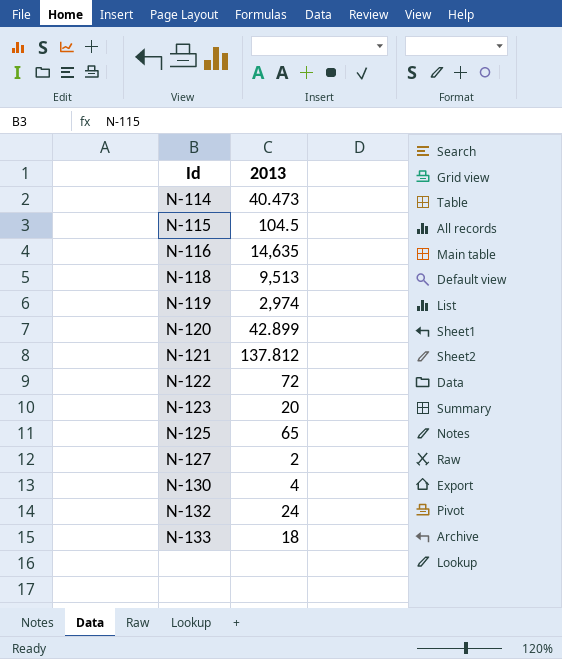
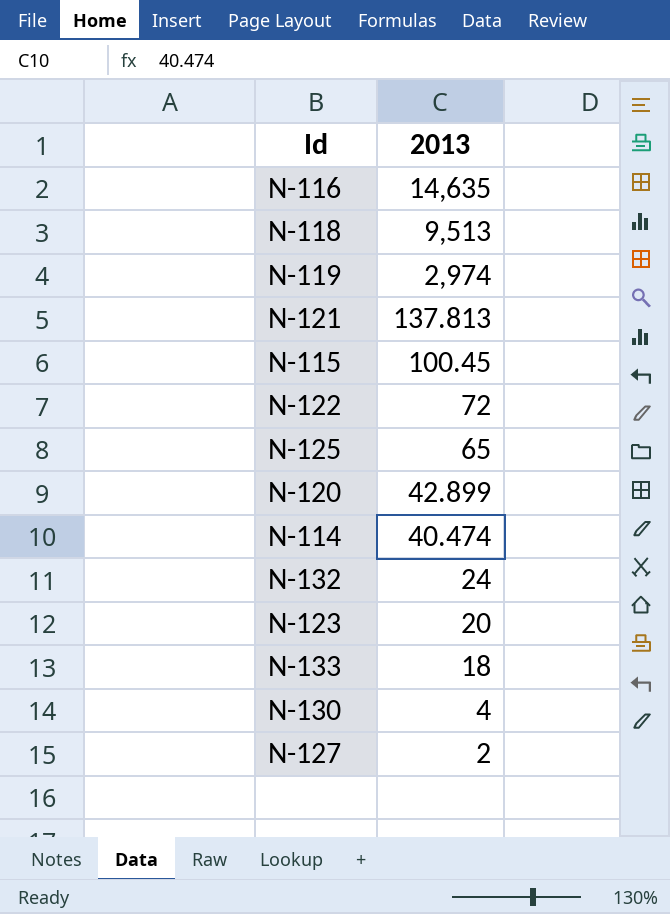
row order: Id ascending -> 2013 descending
N-121 | 2013: 137.812 -> 137.813
N-115 | 2013: 104.5 -> 100.45
N-114 | 2013: 40.473 -> 40.474

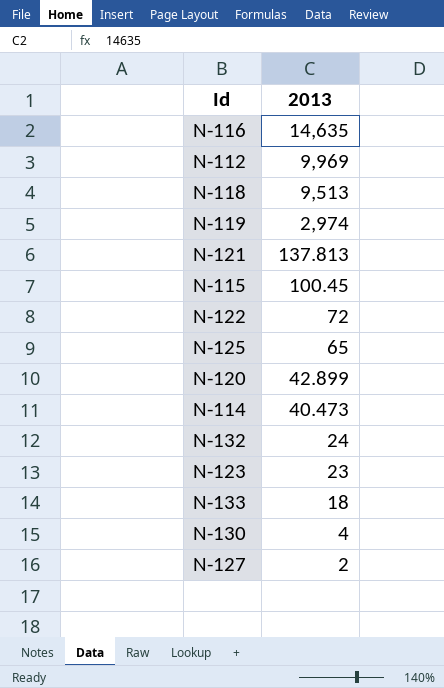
row N-112: none -> 9,969
N-114 | 2013: 40.474 -> 40.473
N-123 | 2013: 20 -> 23

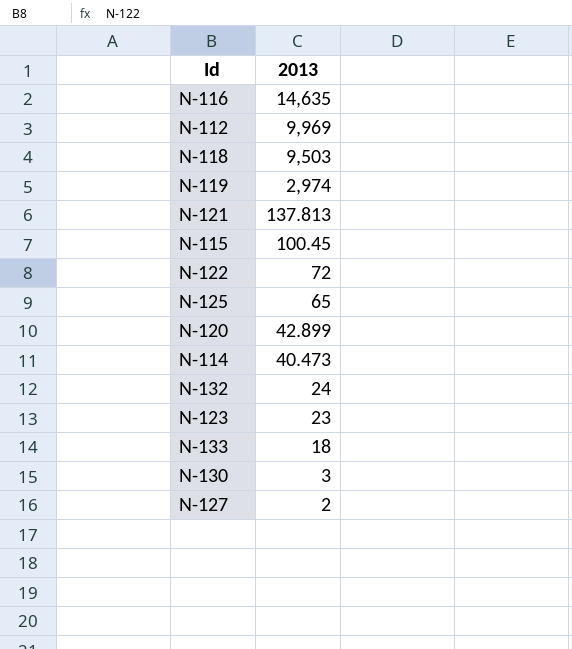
N-118 | 2013: 9,513 -> 9,503
N-130 | 2013: 4 -> 3

